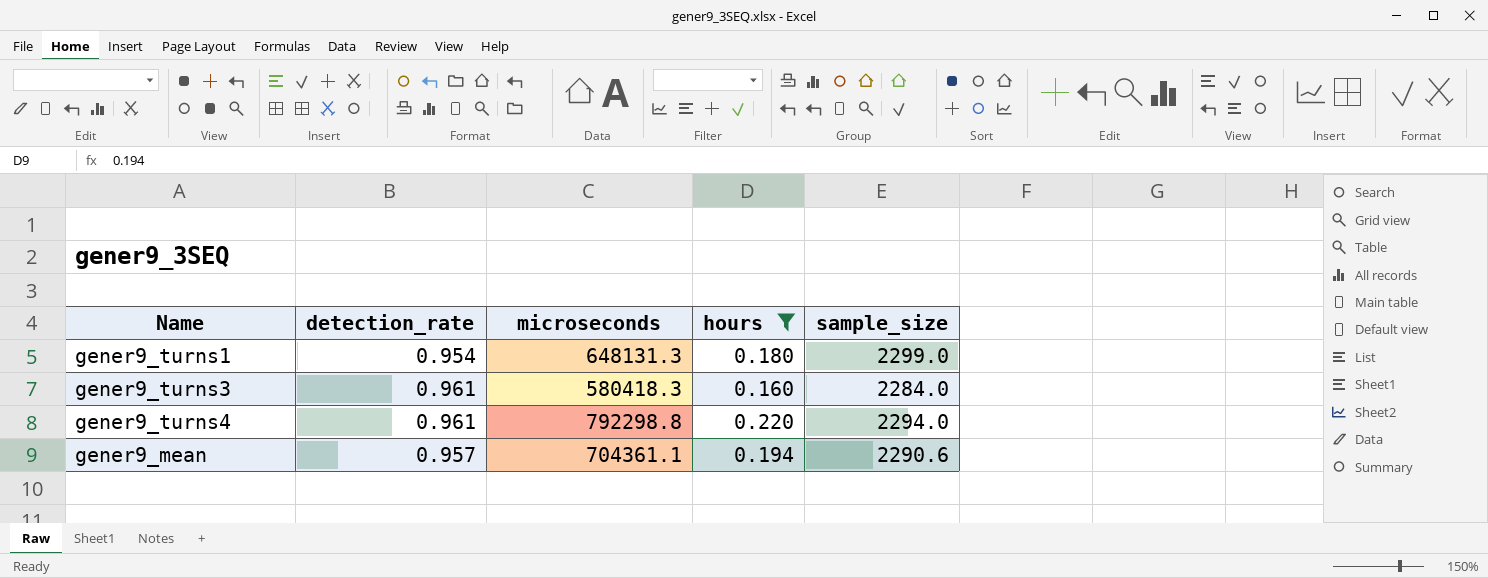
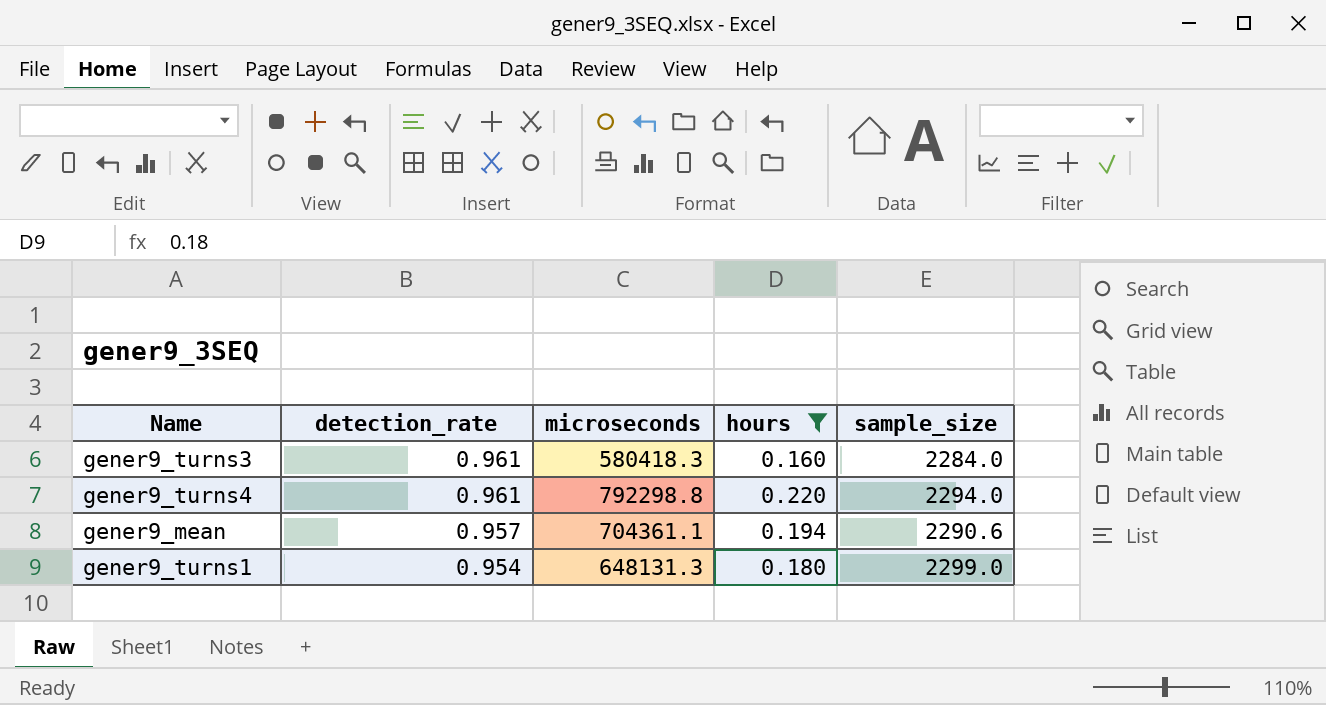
row order: none -> detection_rate descending

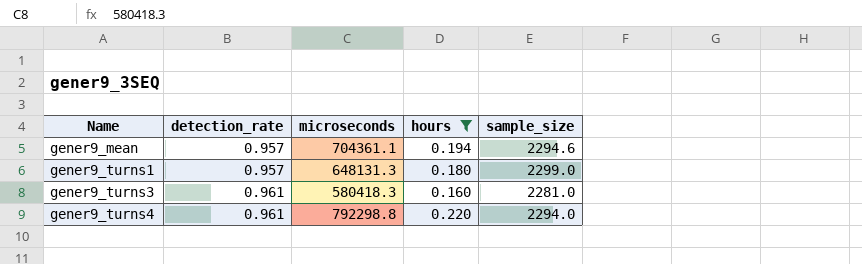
row order: detection_rate descending -> Name ascending
gener9_mean | sample_size: 2290.6 -> 2294.6
gener9_turns1 | detection_rate: 0.954 -> 0.957
gener9_turns3 | sample_size: 2284.0 -> 2281.0

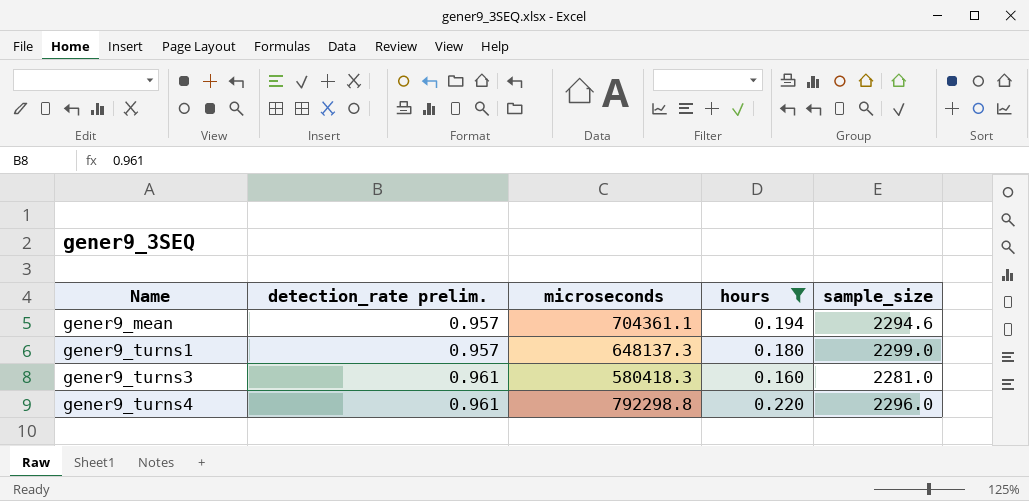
column name: detection_rate -> detection_rate prelim.
gener9_turns1 | microseconds: 648131.3 -> 648137.3
gener9_turns4 | sample_size: 2294.0 -> 2296.0

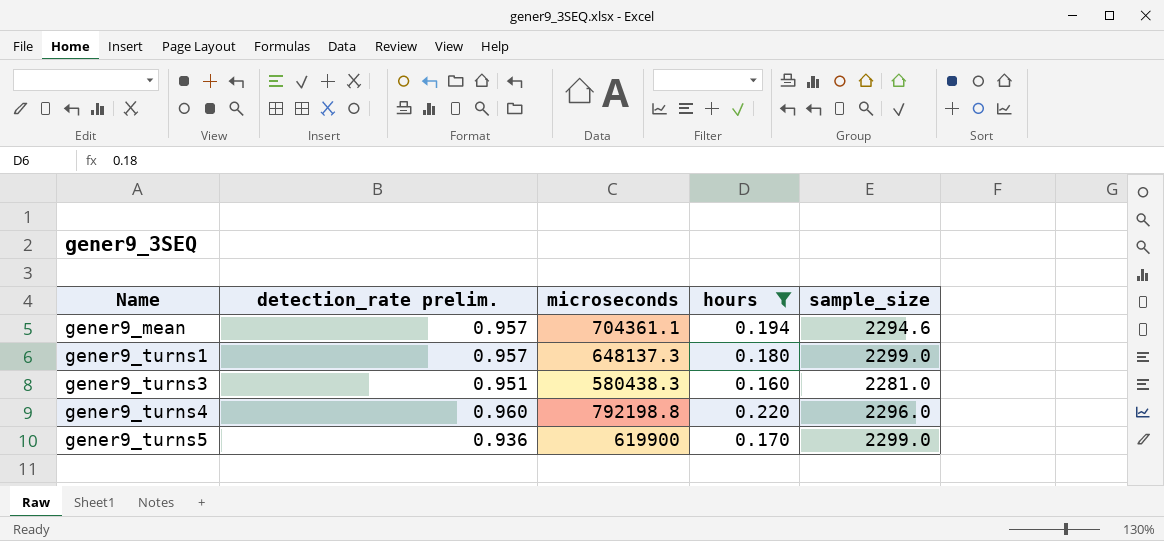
gener9_turns3 | detection_rate prelim.: 0.961 -> 0.951
gener9_turns3 | microseconds: 580418.3 -> 580438.3
gener9_turns4 | detection_rate prelim.: 0.961 -> 0.960
gener9_turns4 | microseconds: 792298.8 -> 792198.8
row gener9_turns5: none -> 0.936 | 619900 | 0.170 | 2299.0

